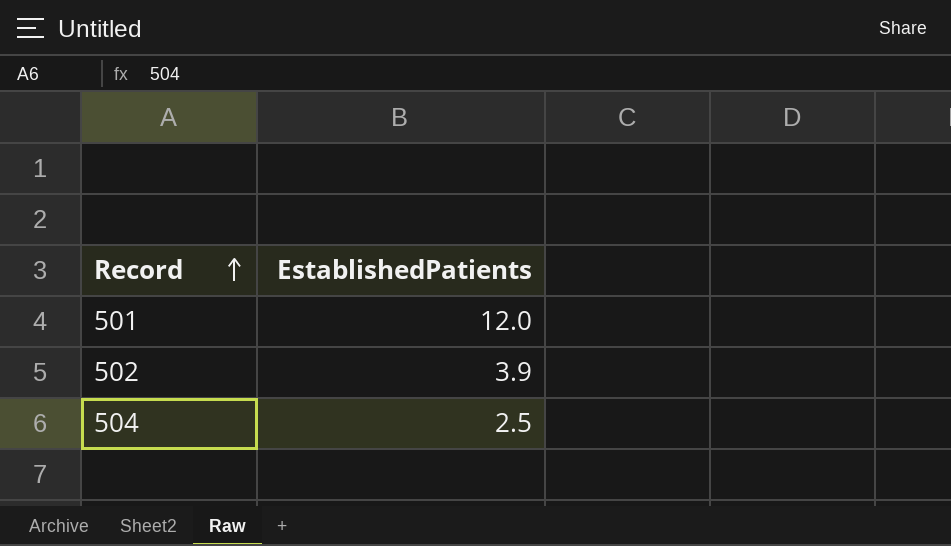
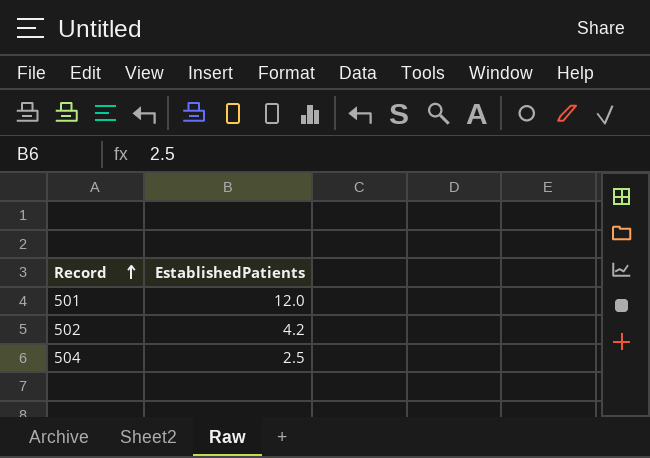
502 | EstablishedPatients: 3.9 -> 4.2

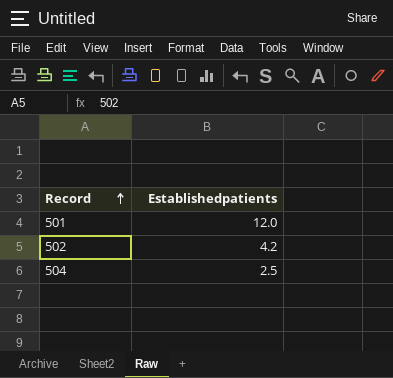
column name: EstablishedPatients -> Establishedpatients

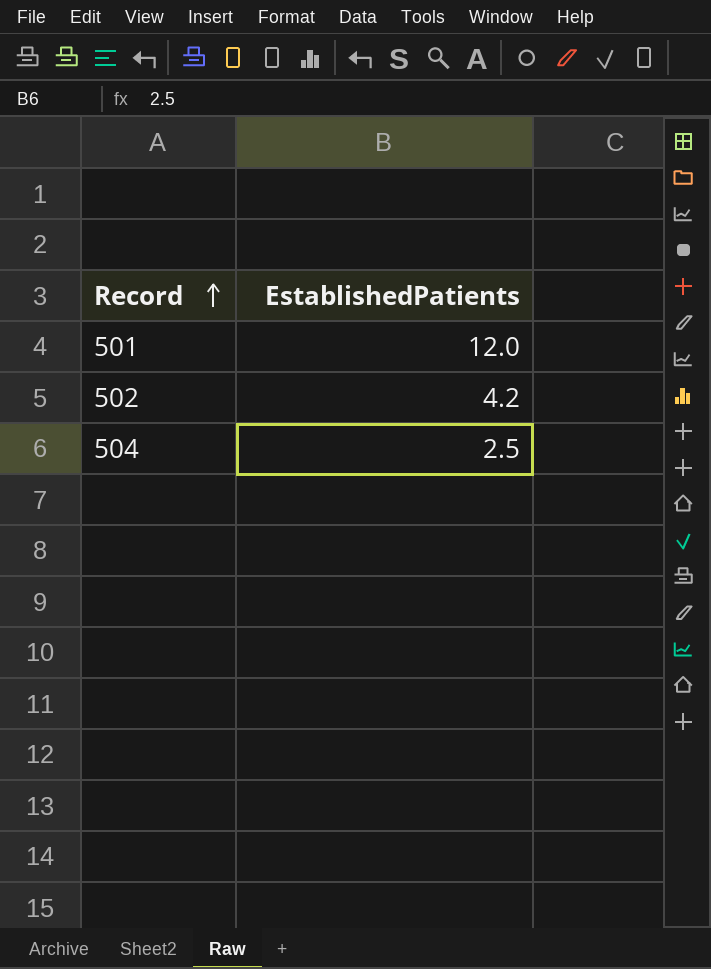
column name: Establishedpatients -> EstablishedPatients

